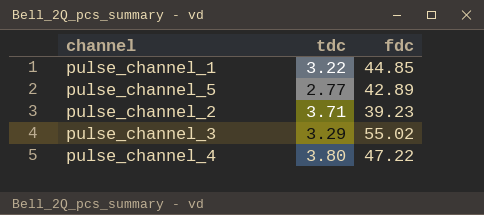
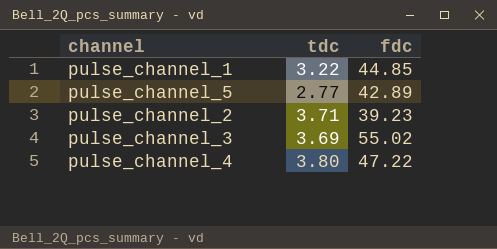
pulse_channel_3 | tdc: 3.29 -> 3.69

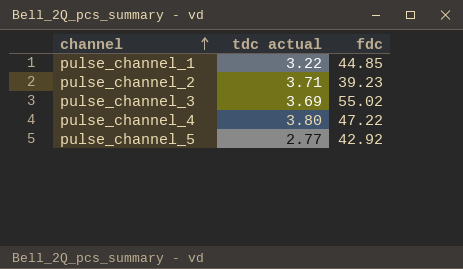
row order: none -> channel ascending
column name: tdc -> tdc actual
pulse_channel_5 | fdc: 42.89 -> 42.92

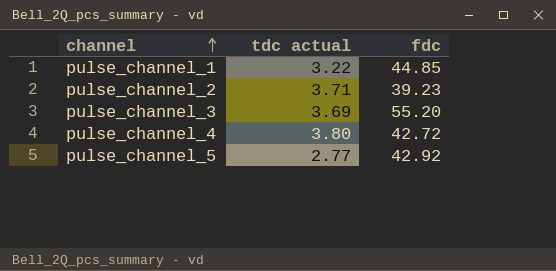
pulse_channel_3 | fdc: 55.02 -> 55.20
pulse_channel_4 | fdc: 47.22 -> 42.72

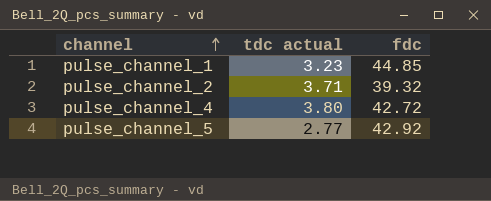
row pulse_channel_3: 3.69 | 55.20 -> none
pulse_channel_1 | tdc actual: 3.22 -> 3.23
pulse_channel_2 | fdc: 39.23 -> 39.32

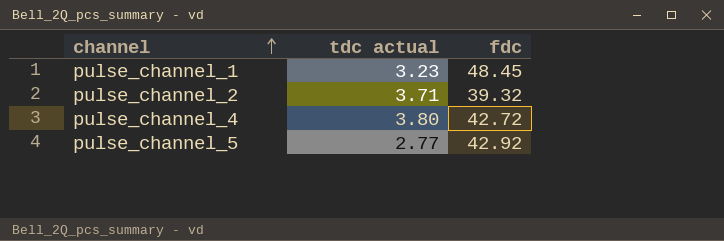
pulse_channel_1 | fdc: 44.85 -> 48.45

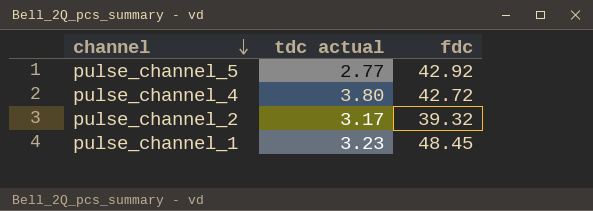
row order: channel ascending -> channel descending
pulse_channel_2 | tdc actual: 3.71 -> 3.17

